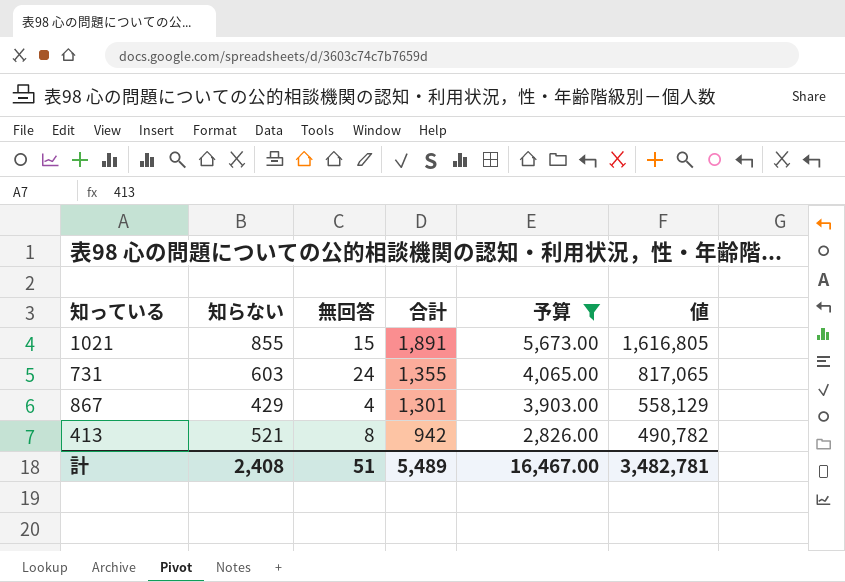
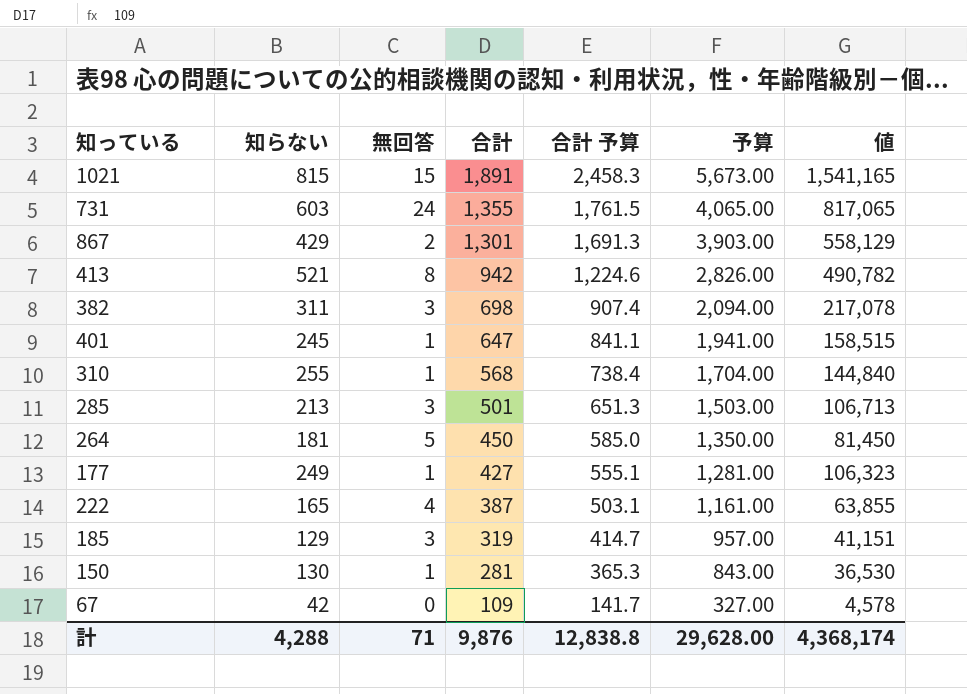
filter: 予算 >= 2,826.00 -> none
column 合計 予算 | formula: none -> [合計] * 1.3
1021 | 知らない: 855 -> 815
1021 | 値: 1,616,805 -> 1,541,165
867 | 無回答: 4 -> 2
計 | 知らない: 2,408 -> 4,288
計 | 無回答: 51 -> 71
計 | 合計: 5,489 -> 9,876
計 | 予算: 16,467.00 -> 29,628.00
計 | 値: 3,482,781 -> 4,368,174

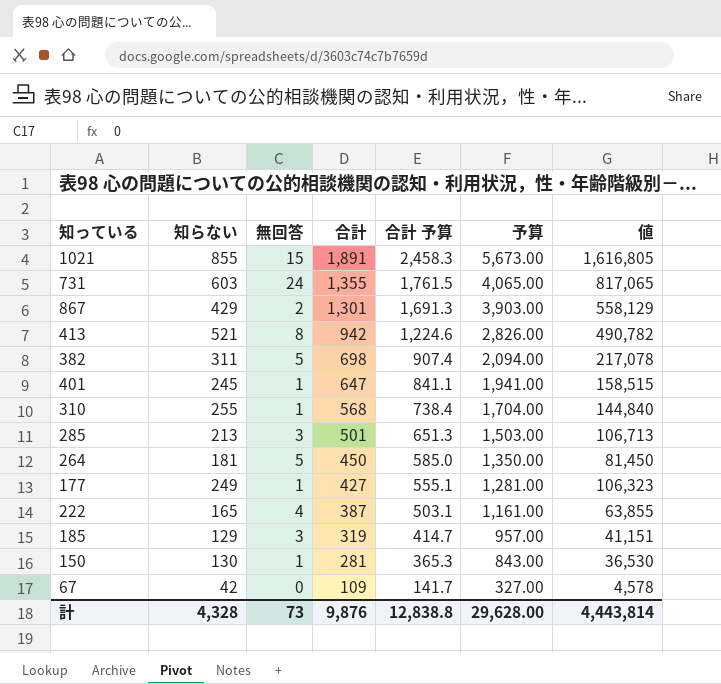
1021 | 知らない: 815 -> 855
1021 | 値: 1,541,165 -> 1,616,805
382 | 無回答: 3 -> 5
計 | 知らない: 4,288 -> 4,328
計 | 無回答: 71 -> 73
計 | 値: 4,368,174 -> 4,443,814

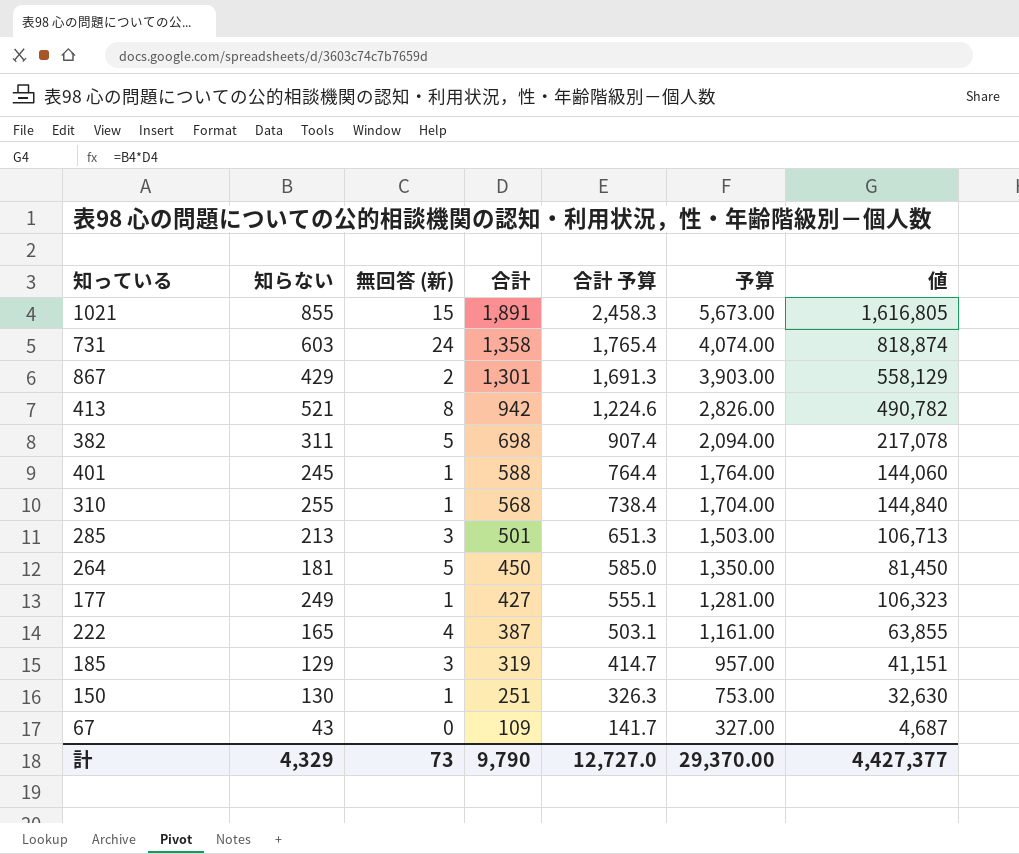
column name: 無回答 -> 無回答 (新)
731 | 合計: 1,355 -> 1,358
731 | 合計 予算: 1,761.5 -> 1,765.4
731 | 予算: 4,065.00 -> 4,074.00
731 | 値: 817,065 -> 818,874
401 | 合計: 647 -> 588
401 | 合計 予算: 841.1 -> 764.4
401 | 予算: 1,941.00 -> 1,764.00
401 | 値: 158,515 -> 144,060
150 | 合計: 281 -> 251
150 | 合計 予算: 365.3 -> 326.3
150 | 予算: 843.00 -> 753.00
150 | 値: 36,530 -> 32,630
67 | 知らない: 42 -> 43
67 | 値: 4,578 -> 4,687
計 | 知らない: 4,328 -> 4,329
計 | 合計: 9,876 -> 9,790
計 | 合計 予算: 12,838.8 -> 12,727.0
計 | 予算: 29,628.00 -> 29,370.00
計 | 値: 4,443,814 -> 4,427,377

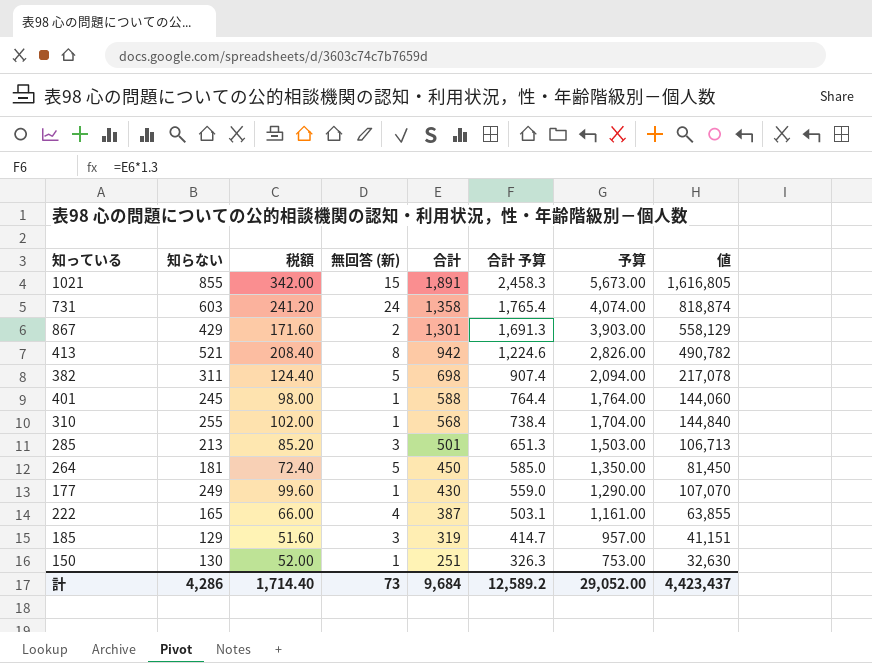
column 税額 | formula: none -> [知らない] * 0.4
row 67: 43 | 0 | 109 | 141.7 | 327.00 | 4,687 -> none
177 | 合計: 427 -> 430
177 | 合計 予算: 555.1 -> 559.0
177 | 予算: 1,281.00 -> 1,290.00
177 | 値: 106,323 -> 107,070
計 | 知らない: 4,329 -> 4,286
計 | 合計: 9,790 -> 9,684
計 | 合計 予算: 12,727.0 -> 12,589.2
計 | 予算: 29,370.00 -> 29,052.00
計 | 値: 4,427,377 -> 4,423,437

